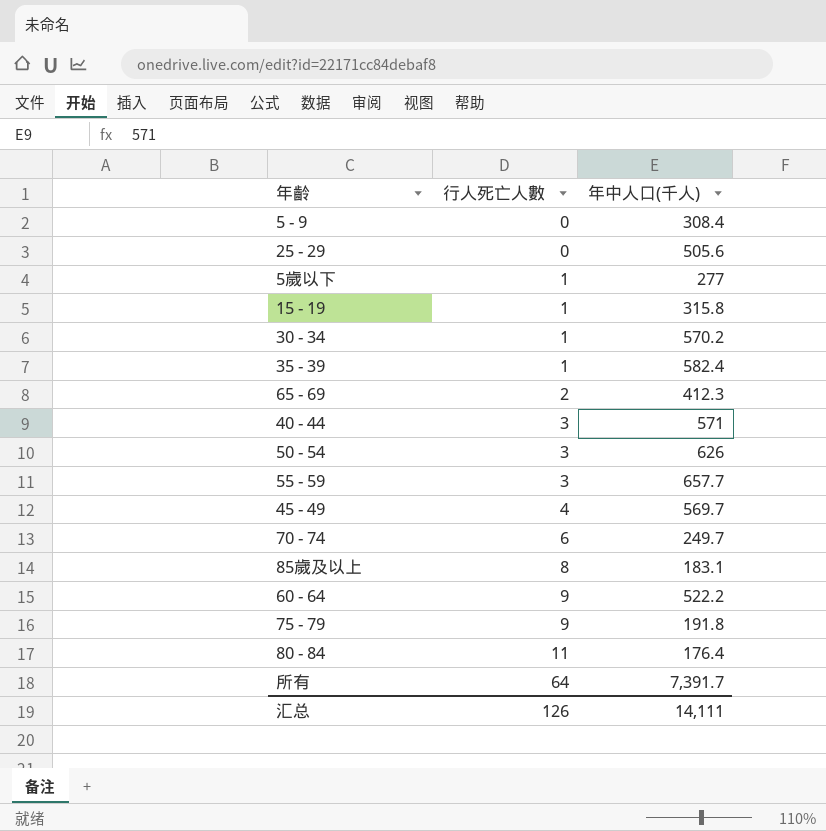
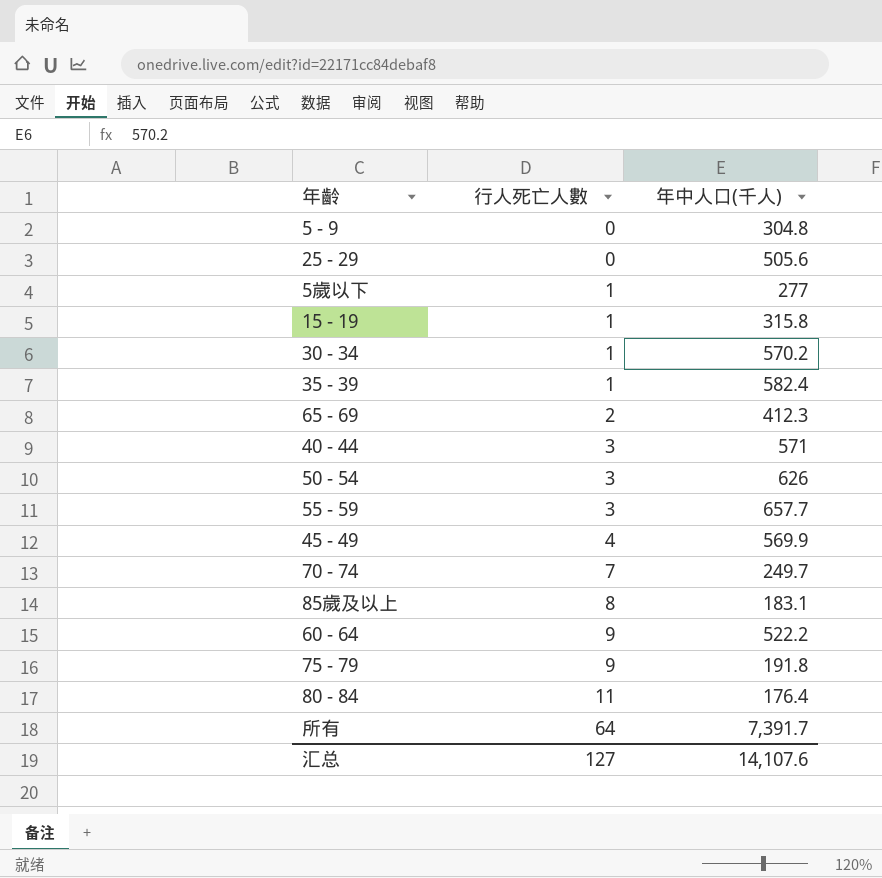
5 - 9 | 年中人口(千人): 308.4 -> 304.8
45 - 49 | 年中人口(千人): 569.7 -> 569.9
70 - 74 | 行人死亡人數: 6 -> 7
汇总 | 行人死亡人數: 126 -> 127
汇总 | 年中人口(千人): 14,111 -> 14,107.6

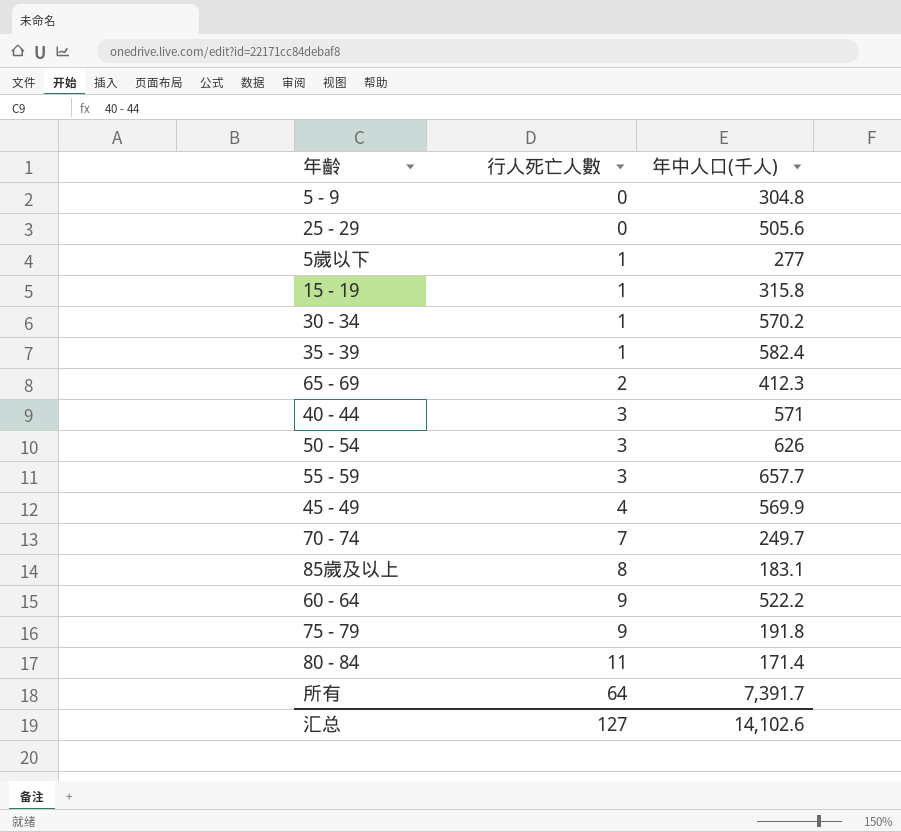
80 - 84 | 年中人口(千人): 176.4 -> 171.4
汇总 | 年中人口(千人): 14,107.6 -> 14,102.6

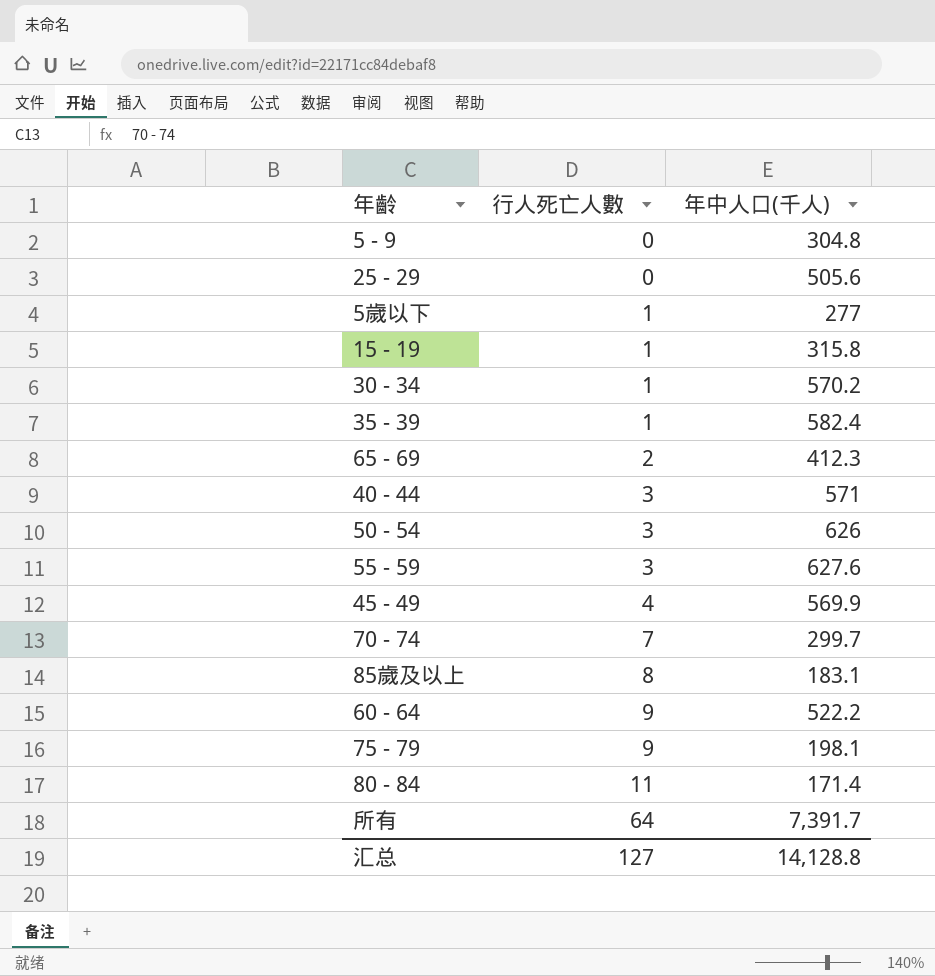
55 - 59 | 年中人口(千人): 657.7 -> 627.6
70 - 74 | 年中人口(千人): 249.7 -> 299.7
75 - 79 | 年中人口(千人): 191.8 -> 198.1
汇总 | 年中人口(千人): 14,102.6 -> 14,128.8

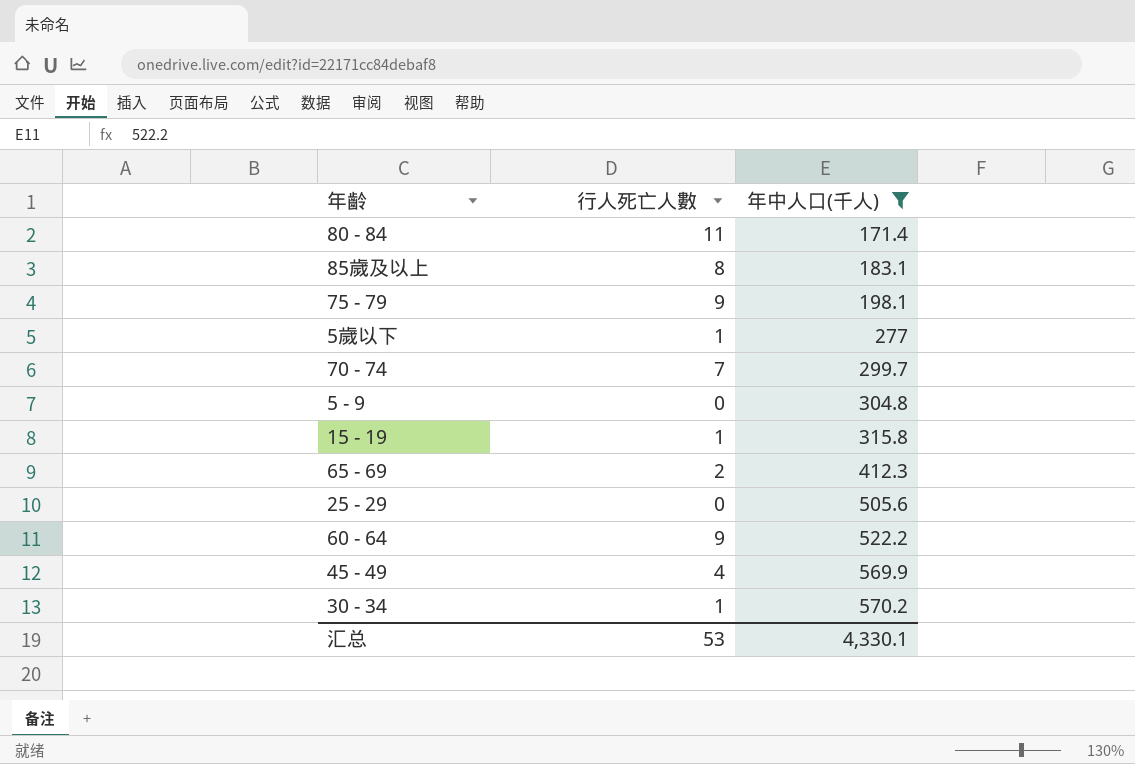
filter: none -> 年中人口(千人) <= 570.2
row order: 行人死亡人數 ascending -> 年中人口(千人) ascending
汇总 | 行人死亡人數: 127 -> 53
汇总 | 年中人口(千人): 14,128.8 -> 4,330.1

